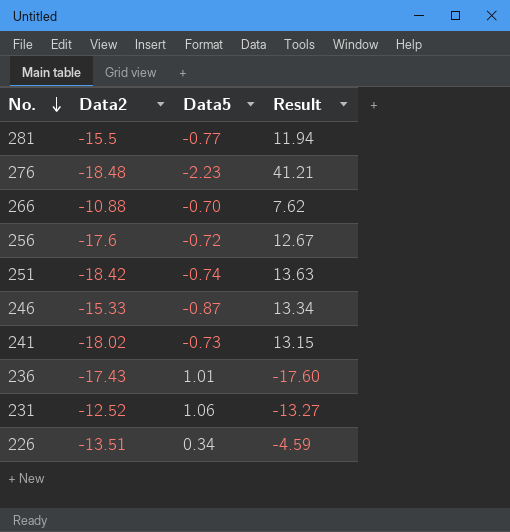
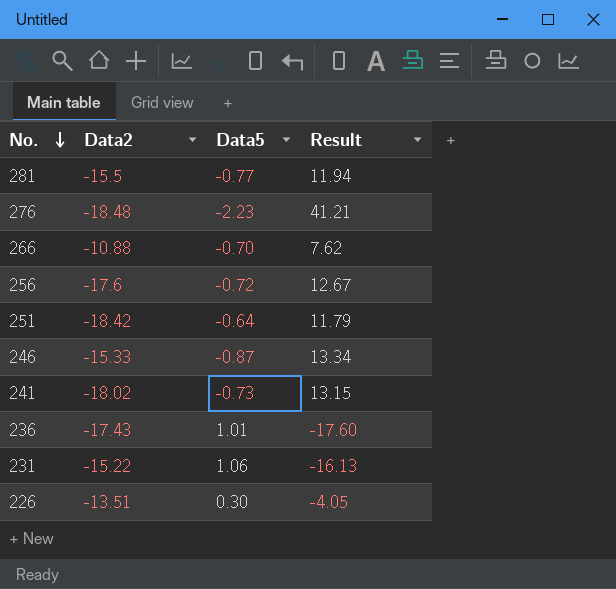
251 | Data5: -0.74 -> -0.64
251 | Result: 13.63 -> 11.79
231 | Data2: -12.52 -> -15.22
231 | Result: -13.27 -> -16.13
226 | Data5: 0.34 -> 0.30
226 | Result: -4.59 -> -4.05

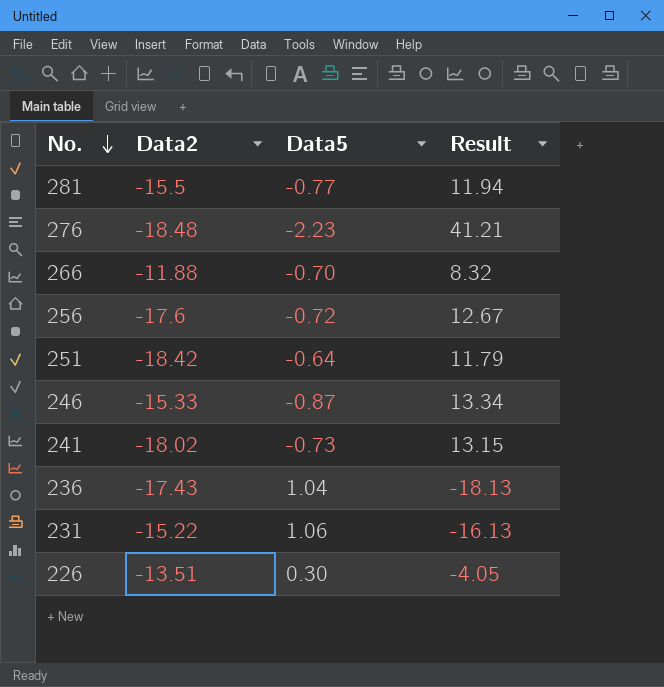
266 | Data2: -10.88 -> -11.88
266 | Result: 7.62 -> 8.32
236 | Data5: 1.01 -> 1.04
236 | Result: -17.60 -> -18.13

